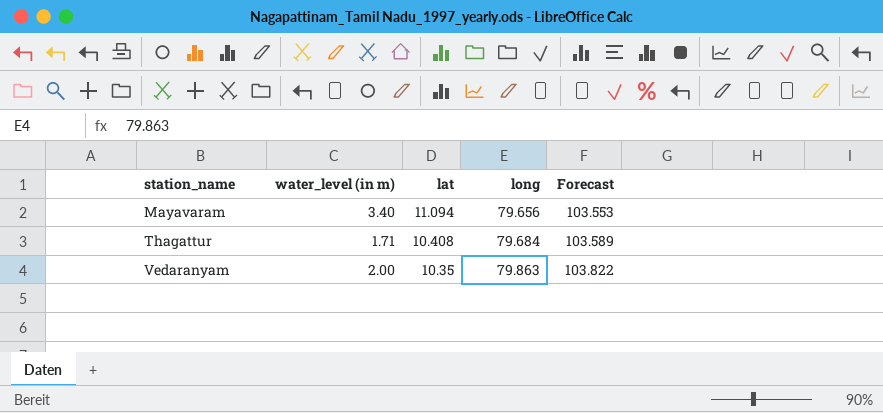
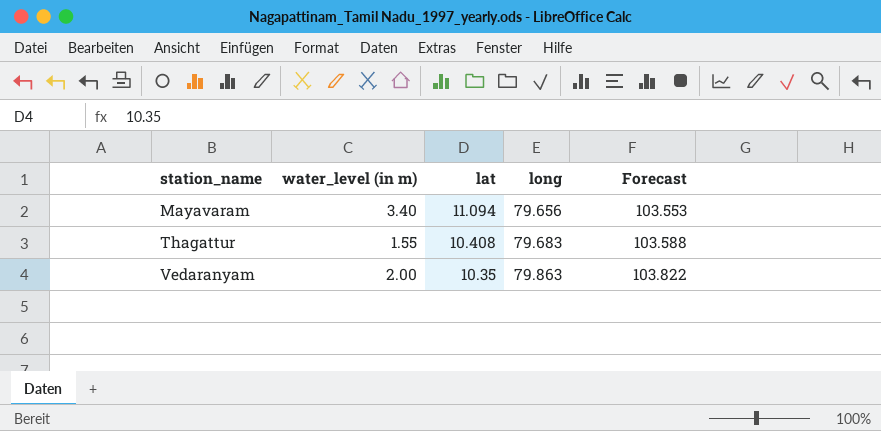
Thagattur | water_level (in m): 1.71 -> 1.55
Thagattur | long: 79.684 -> 79.683
Thagattur | Forecast: 103.589 -> 103.588

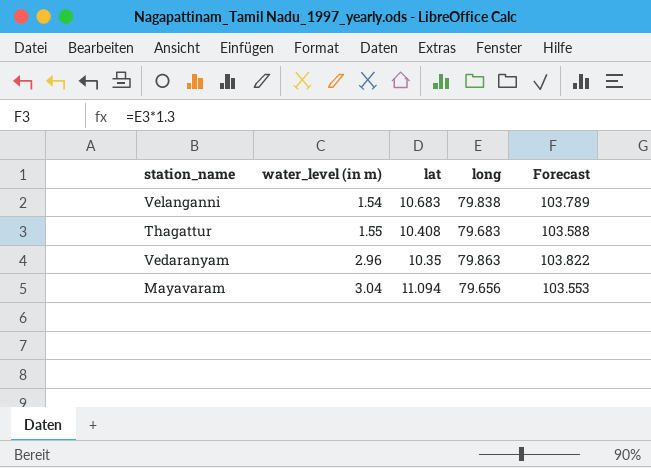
row order: station_name ascending -> water_level (in m) ascending
row Velanganni: none -> 1.54 | 10.683 | 79.838 | 103.789
Vedaranyam | water_level (in m): 2.00 -> 2.96
Mayavaram | water_level (in m): 3.40 -> 3.04

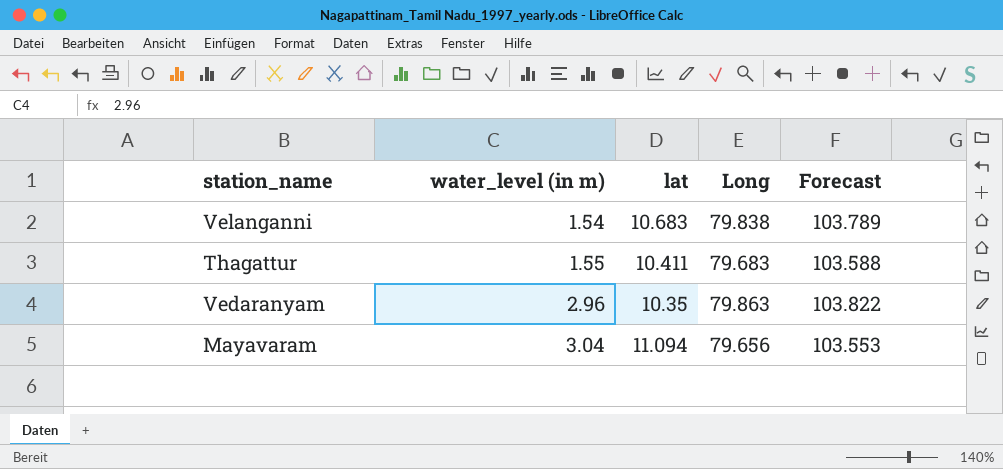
column name: long -> Long
Thagattur | lat: 10.408 -> 10.411

